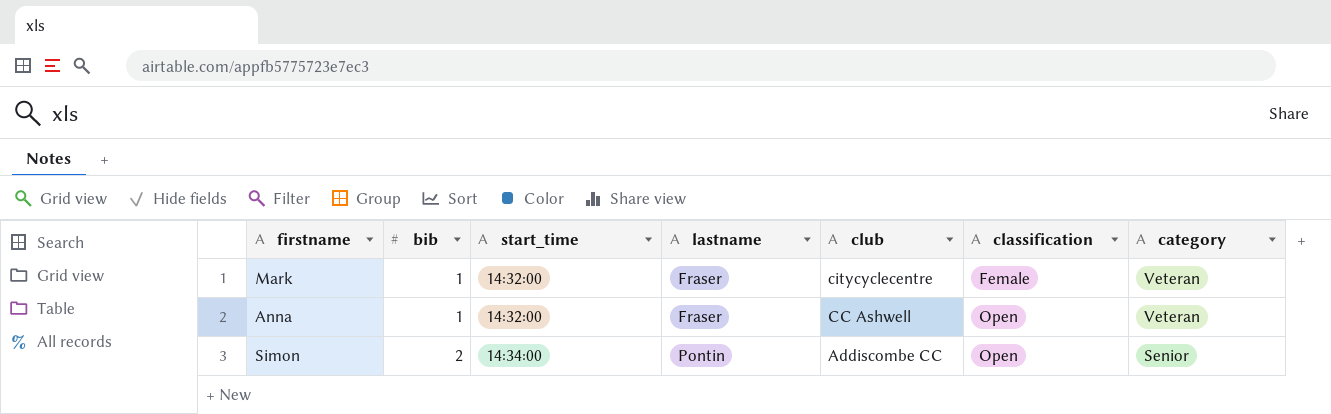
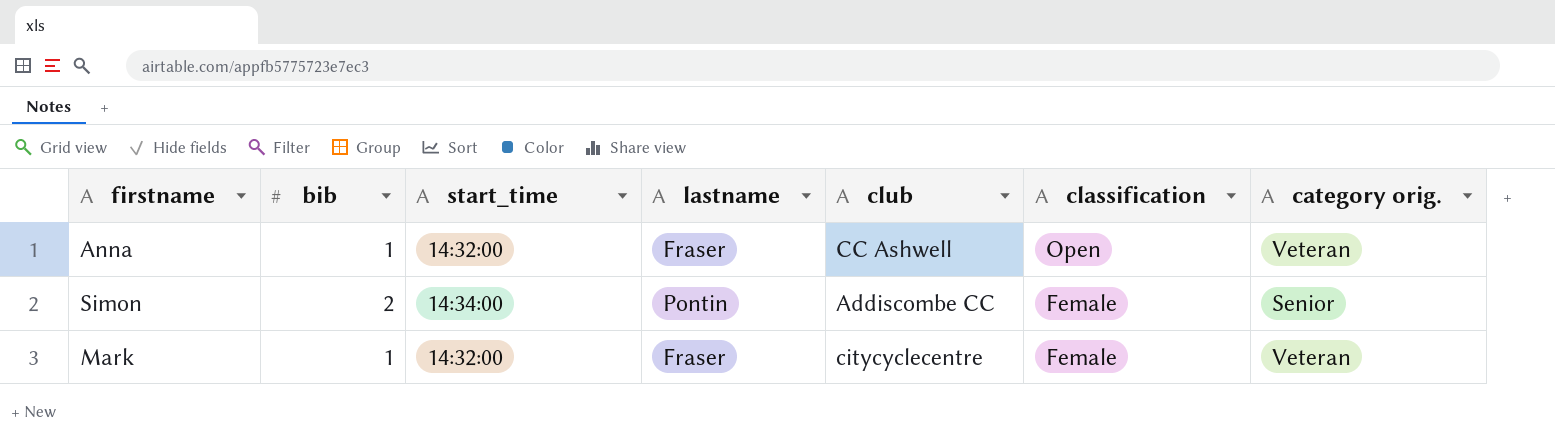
row order: bib ascending -> classification descending
column name: category -> category orig.
Simon | classification: Open -> Female

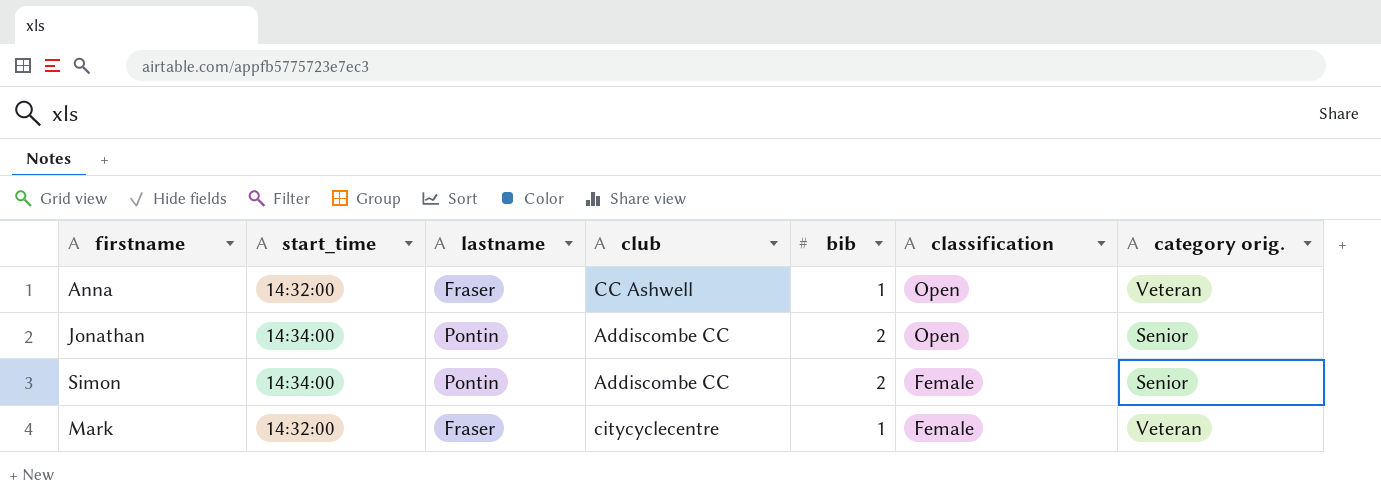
column bib | position: 2 -> 5
row Jonathan: none -> 14:34:00 | Pontin | Addiscombe CC | 2 | Open | Senior

